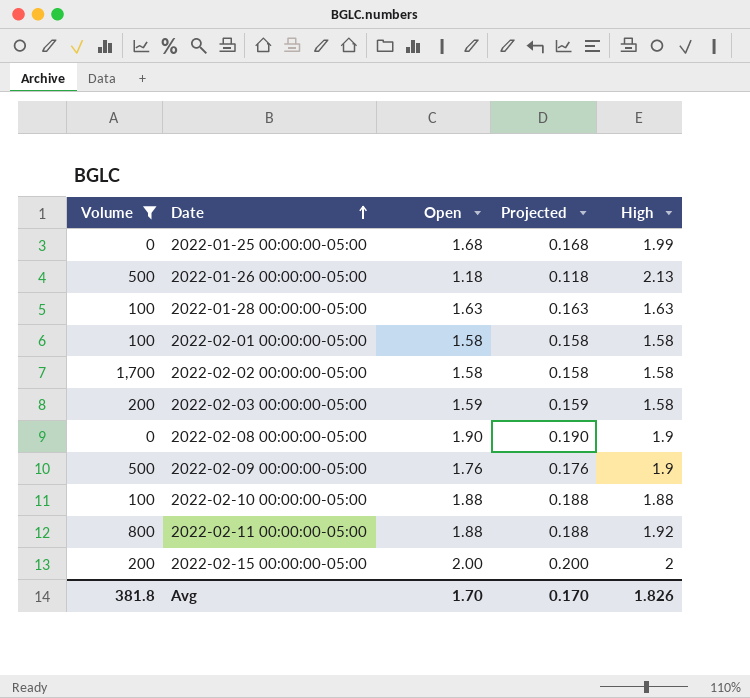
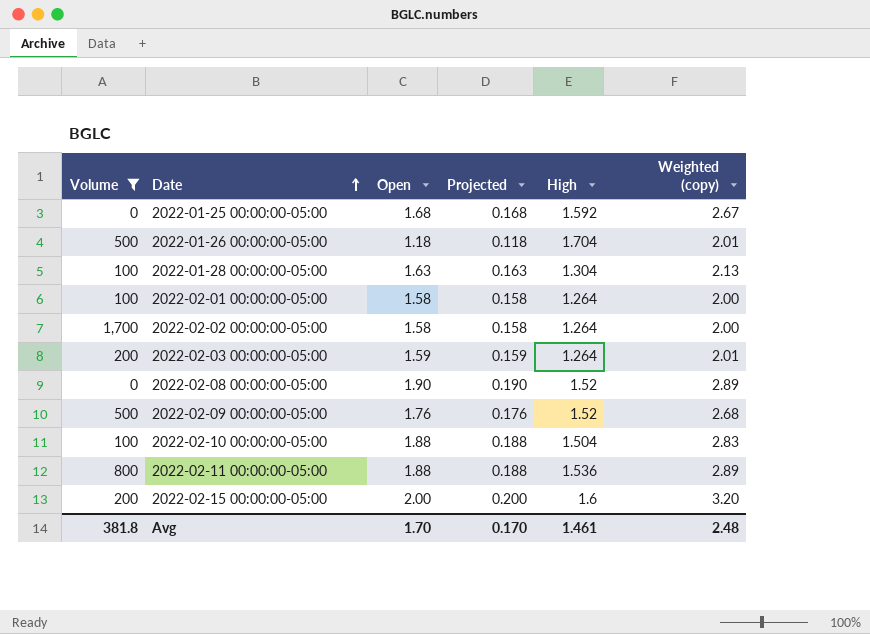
column Weighted (copy) | formula: none -> [Open] * [High]
2022-01-25 00:00:00-05:00 | High: 1.99 -> 1.592
2022-01-26 00:00:00-05:00 | High: 2.13 -> 1.704
2022-01-28 00:00:00-05:00 | High: 1.63 -> 1.304
2022-02-01 00:00:00-05:00 | High: 1.58 -> 1.264
2022-02-02 00:00:00-05:00 | High: 1.58 -> 1.264
2022-02-03 00:00:00-05:00 | High: 1.58 -> 1.264
2022-02-08 00:00:00-05:00 | High: 1.9 -> 1.52
2022-02-09 00:00:00-05:00 | High: 1.9 -> 1.52
2022-02-10 00:00:00-05:00 | High: 1.88 -> 1.504
2022-02-11 00:00:00-05:00 | High: 1.92 -> 1.536
2022-02-15 00:00:00-05:00 | High: 2 -> 1.6
Avg | High: 1.826 -> 1.461

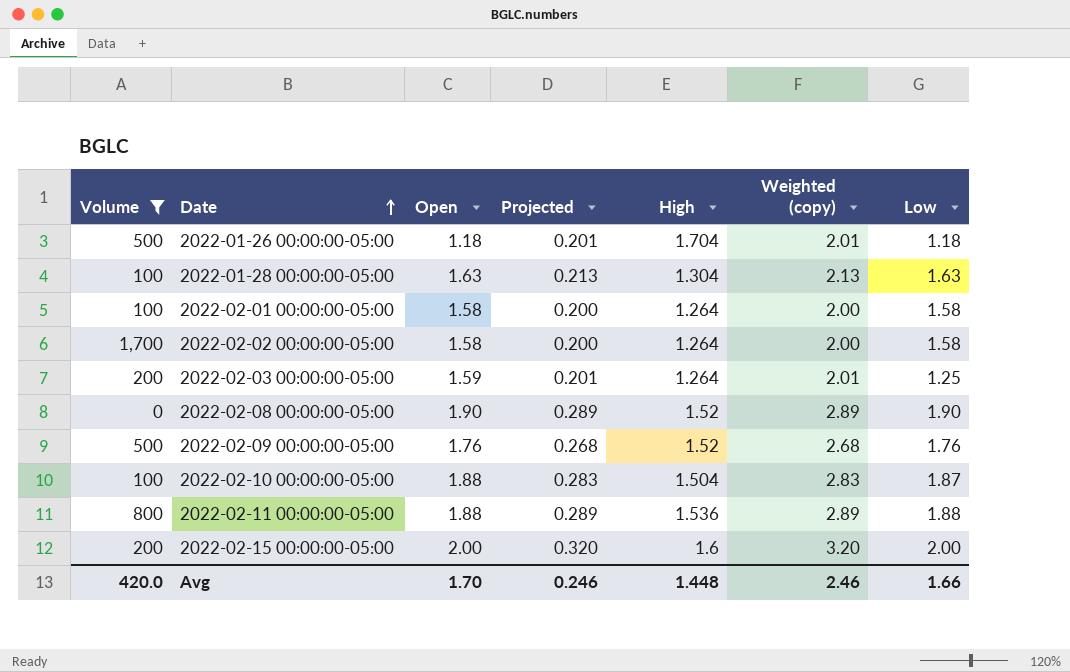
column Projected | formula: [Open] * 0.1 -> [Weighted (copy)] * 0.1
column Low | position: none -> 7
row 2022-01-25 00:00:00-05:00: 0 | 1.68 | 0.168 | 1.592 | 2.67 -> none
Avg | Volume: 381.8 -> 420.0
Avg | Projected: 0.170 -> 0.246
Avg | High: 1.461 -> 1.448
Avg | Weighted (copy): 2.48 -> 2.46

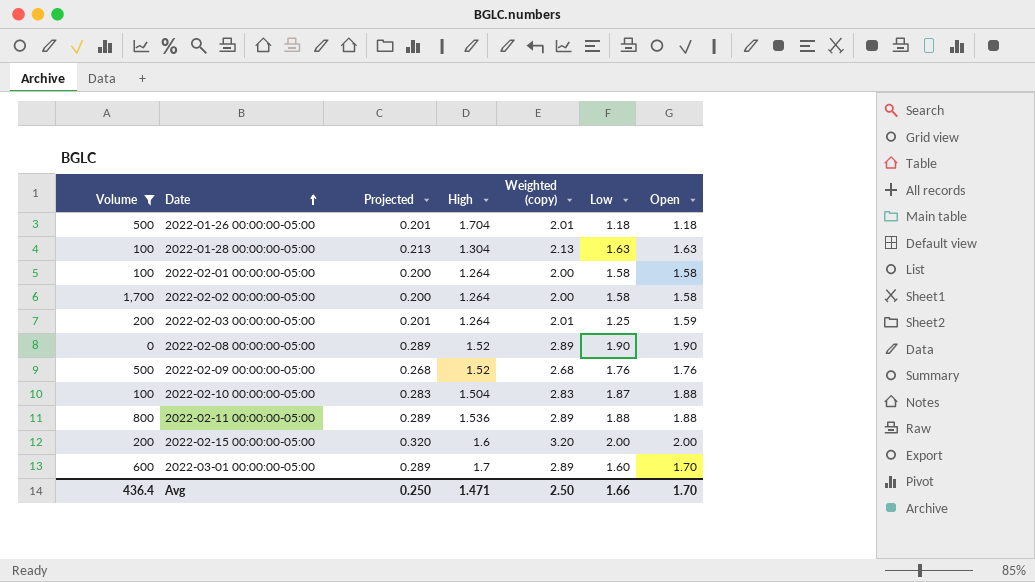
column Open | position: 3 -> 7
row 2022-03-01 00:00:00-05:00: none -> 600 | 0.289 | 1.7 | 2.89 | 1.60 | 1.70
Avg | Volume: 420.0 -> 436.4
Avg | Projected: 0.246 -> 0.250
Avg | High: 1.448 -> 1.471
Avg | Weighted (copy): 2.46 -> 2.50

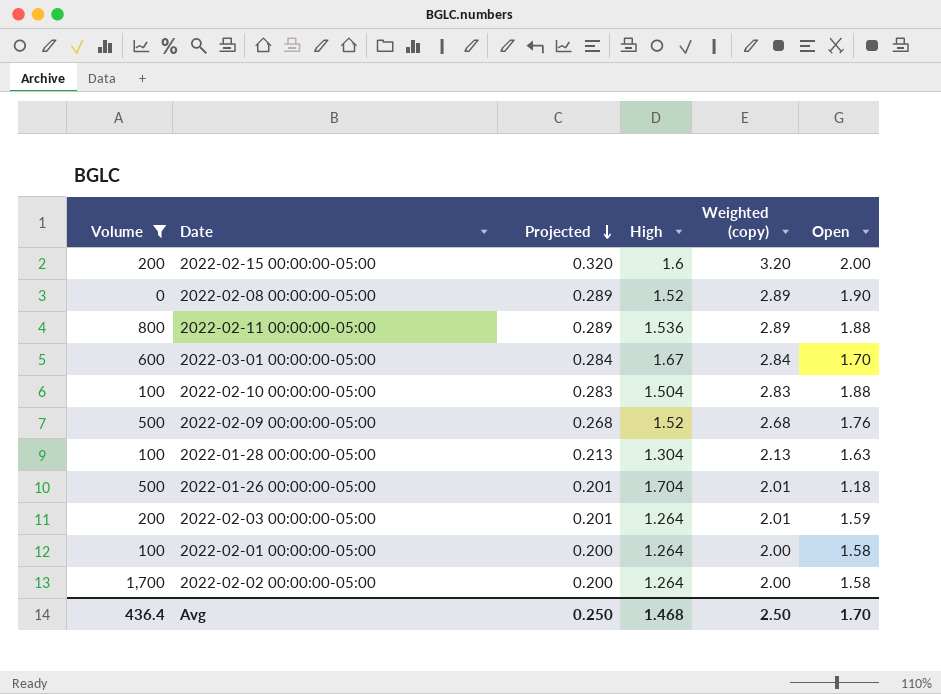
row order: Date ascending -> Projected descending
column Low | position: 6 -> none
2022-03-01 00:00:00-05:00 | Projected: 0.289 -> 0.284
2022-03-01 00:00:00-05:00 | High: 1.7 -> 1.67
2022-03-01 00:00:00-05:00 | Weighted (copy): 2.89 -> 2.84
Avg | High: 1.471 -> 1.468

